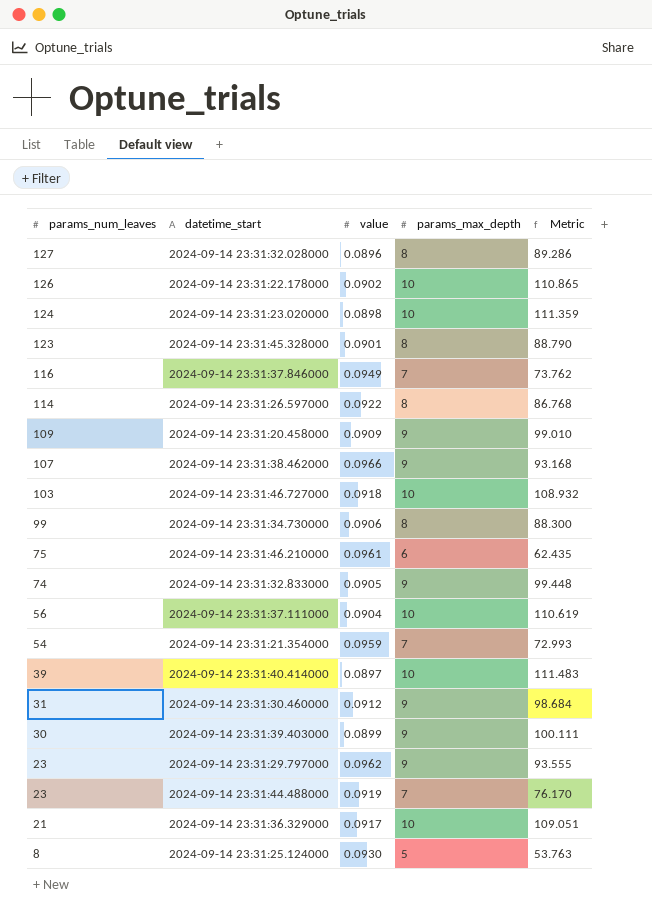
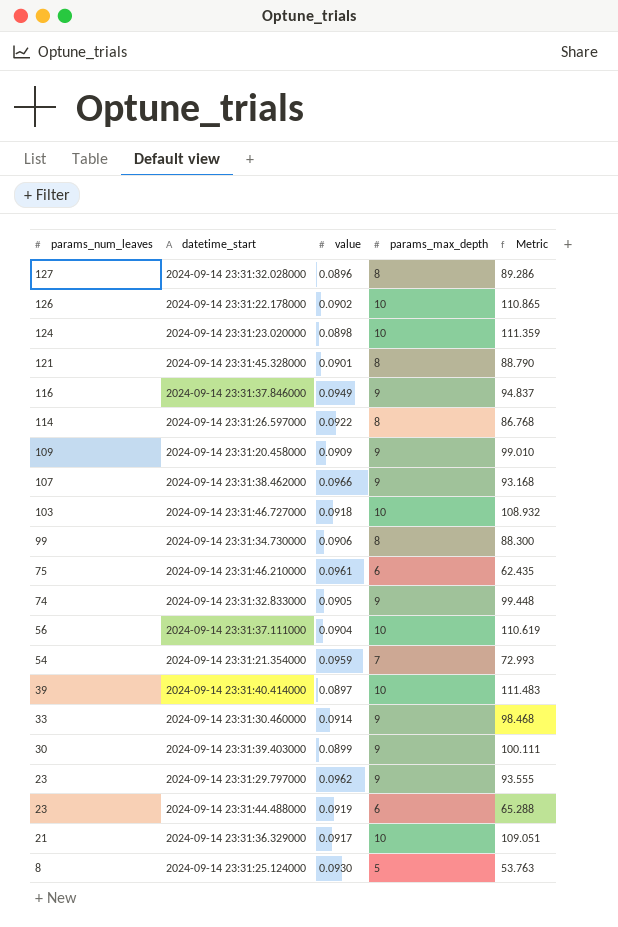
2024-09-14 23:31:45.328000 | params_num_leaves: 123 -> 121
2024-09-14 23:31:37.846000 | params_max_depth: 7 -> 9
2024-09-14 23:31:37.846000 | Metric: 73.762 -> 94.837
2024-09-14 23:31:30.460000 | params_num_leaves: 31 -> 33
2024-09-14 23:31:30.460000 | value: 0.0912 -> 0.0914
2024-09-14 23:31:30.460000 | Metric: 98.684 -> 98.468
2024-09-14 23:31:44.488000 | params_max_depth: 7 -> 6
2024-09-14 23:31:44.488000 | Metric: 76.170 -> 65.288

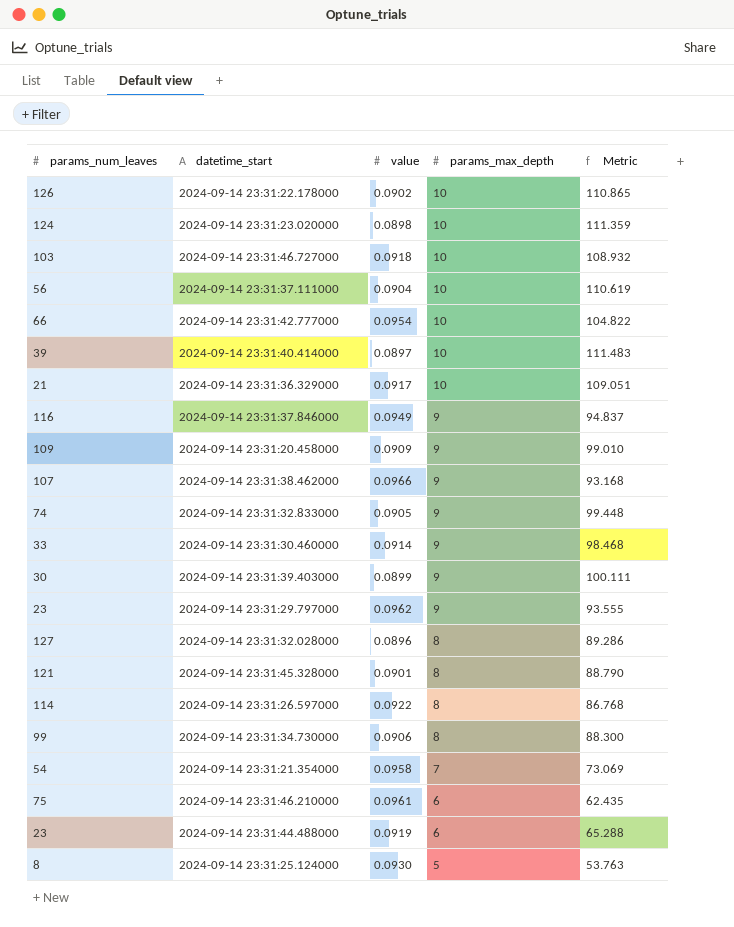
row order: params_num_leaves descending -> params_max_depth descending
row 2024-09-14 23:31:42.777000: none -> 66 | 0.0954 | 10 | 104.822
2024-09-14 23:31:21.354000 | value: 0.0959 -> 0.0958
2024-09-14 23:31:21.354000 | Metric: 72.993 -> 73.069

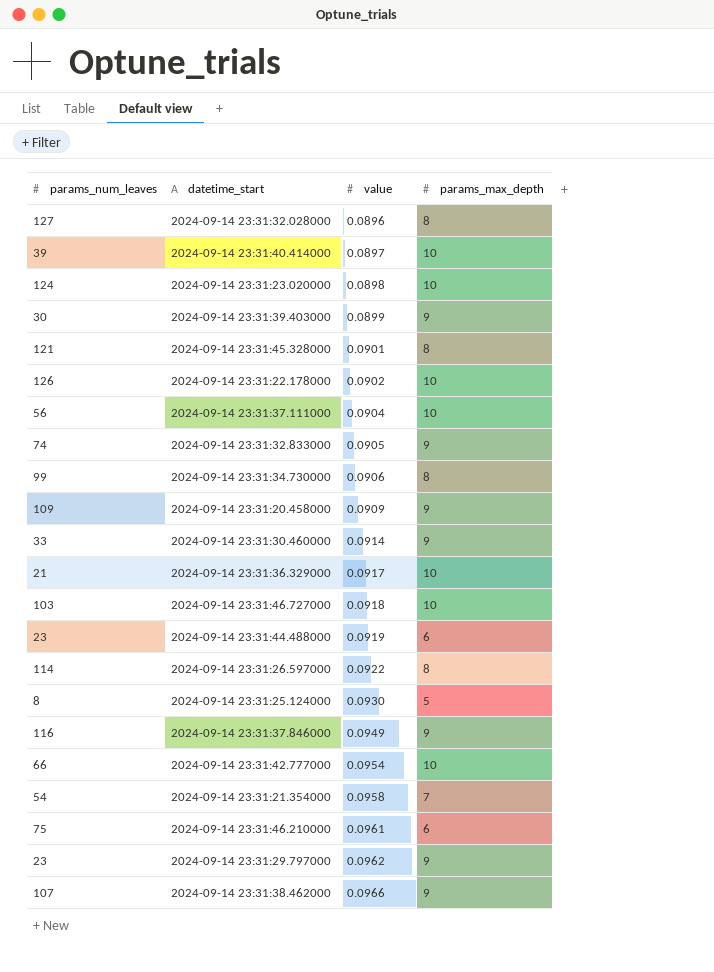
row order: params_max_depth descending -> value ascending
column Metric | formula: [params_max_depth] / [value] -> none

